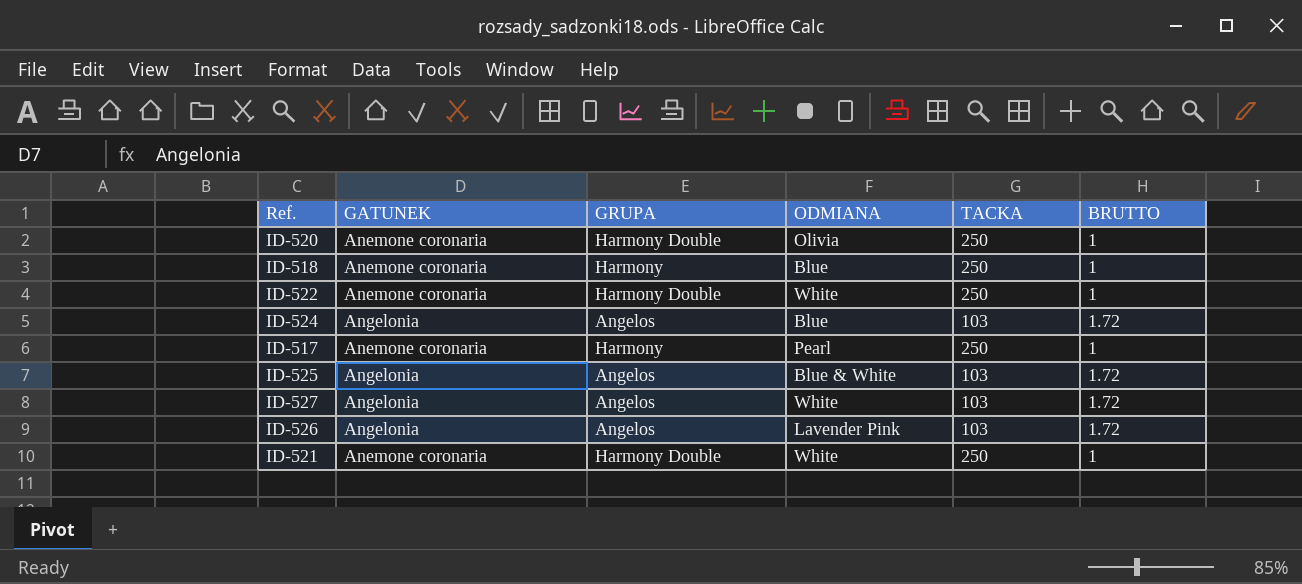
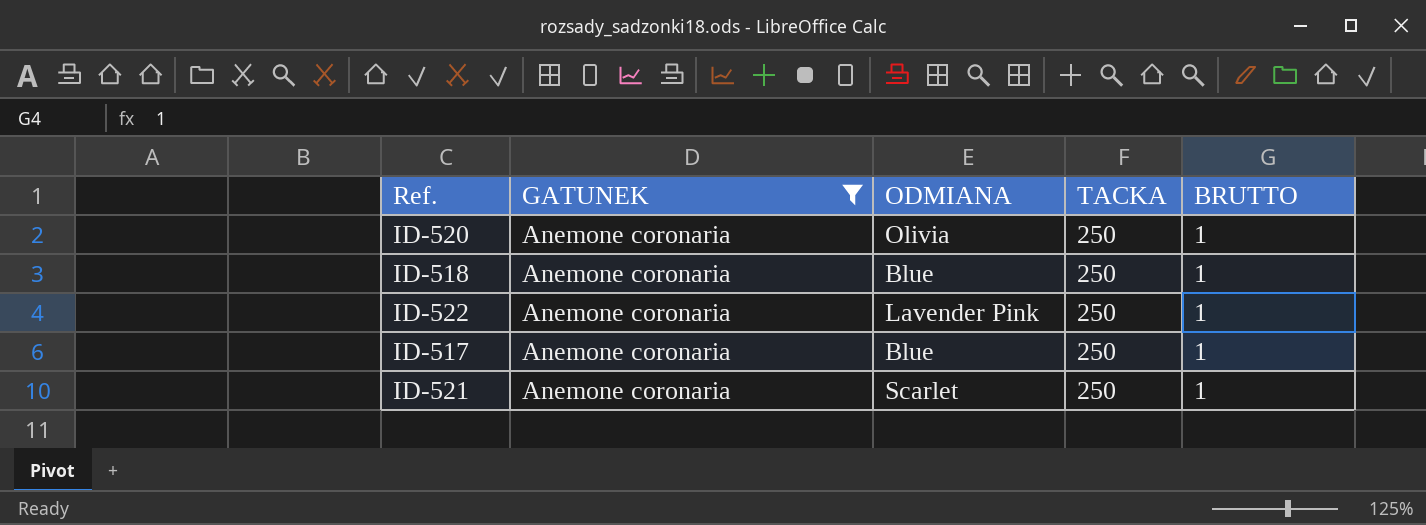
filter: none -> GATUNEK = Anemone coronaria
column GRUPA | position: 3 -> none
ID-522 | ODMIANA: White -> Lavender Pink
ID-517 | ODMIANA: Pearl -> Blue
ID-521 | ODMIANA: White -> Scarlet

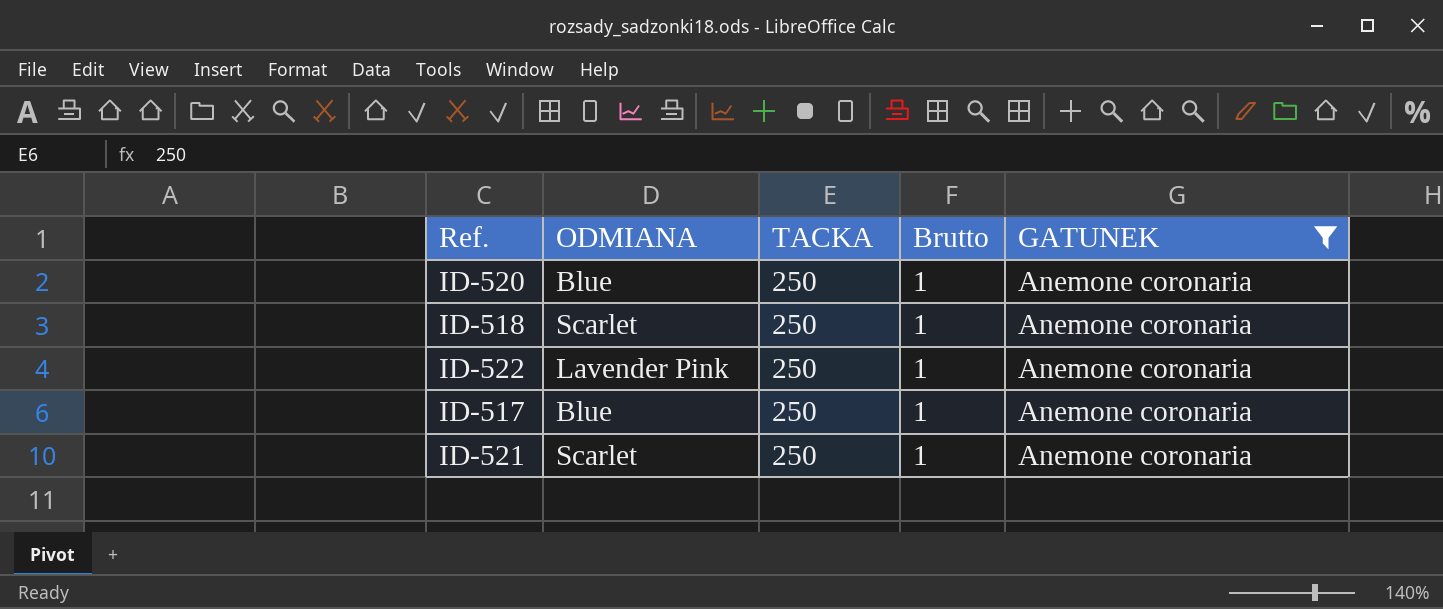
column name: BRUTTO -> Brutto
column GATUNEK | position: 2 -> 5
ID-520 | ODMIANA: Olivia -> Blue
ID-518 | ODMIANA: Blue -> Scarlet

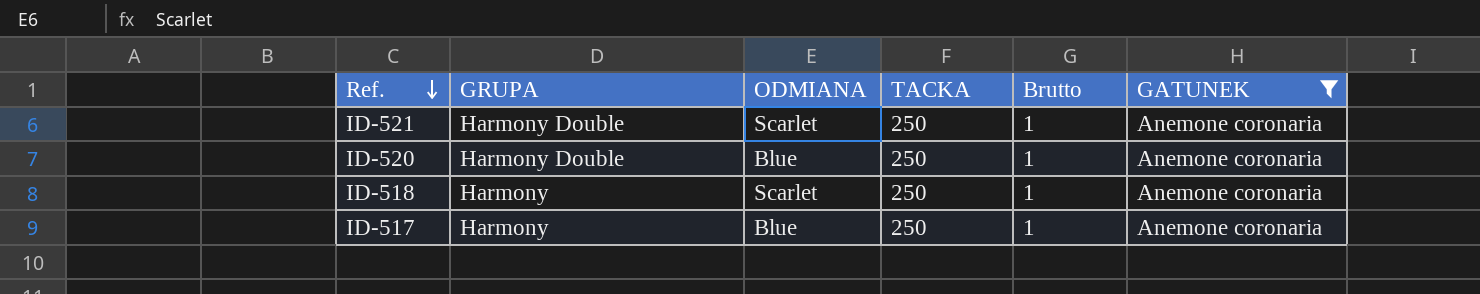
row order: none -> Ref. descending
column GRUPA | position: none -> 2
row ID-522: Lavender Pink | 250 | 1 | Anemone coronaria -> none

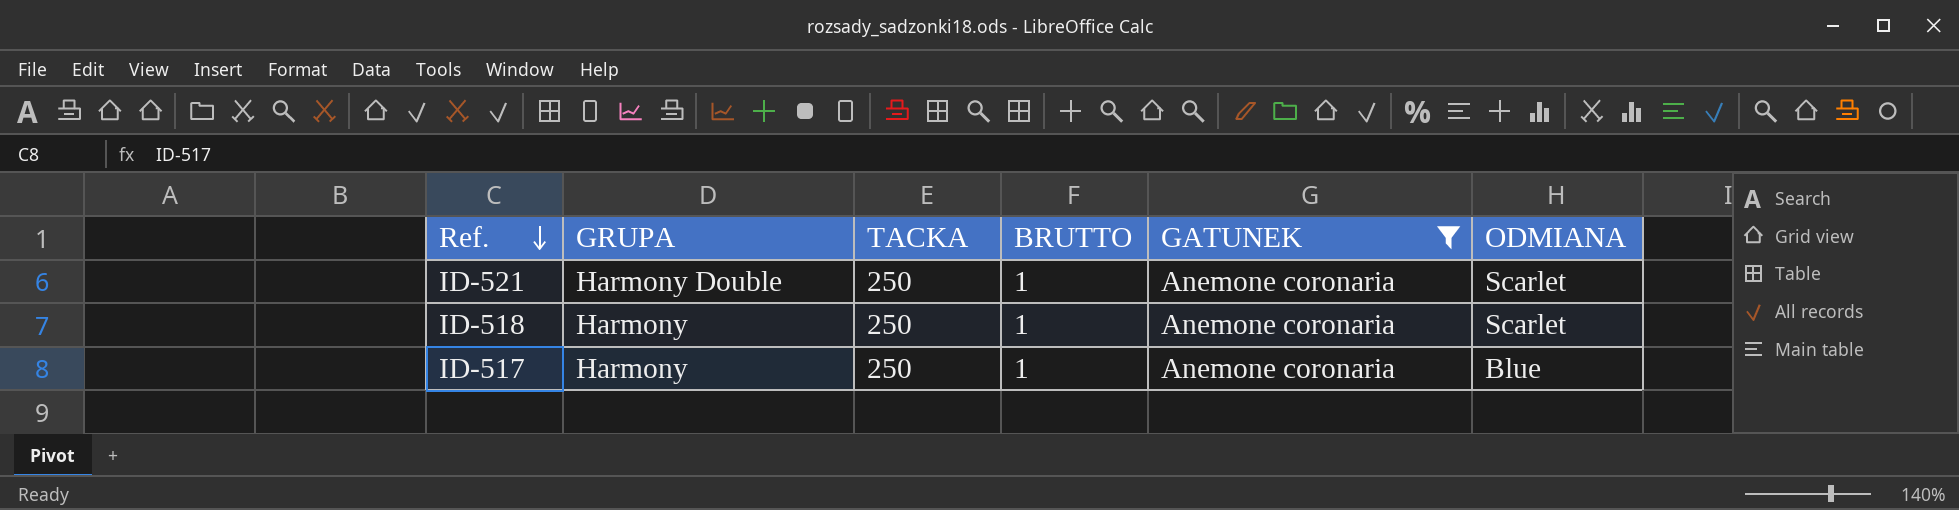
column name: Brutto -> BRUTTO
column ODMIANA | position: 3 -> 6
row ID-520: Harmony Double | Blue | 250 | 1 | Anemone coronaria -> none

